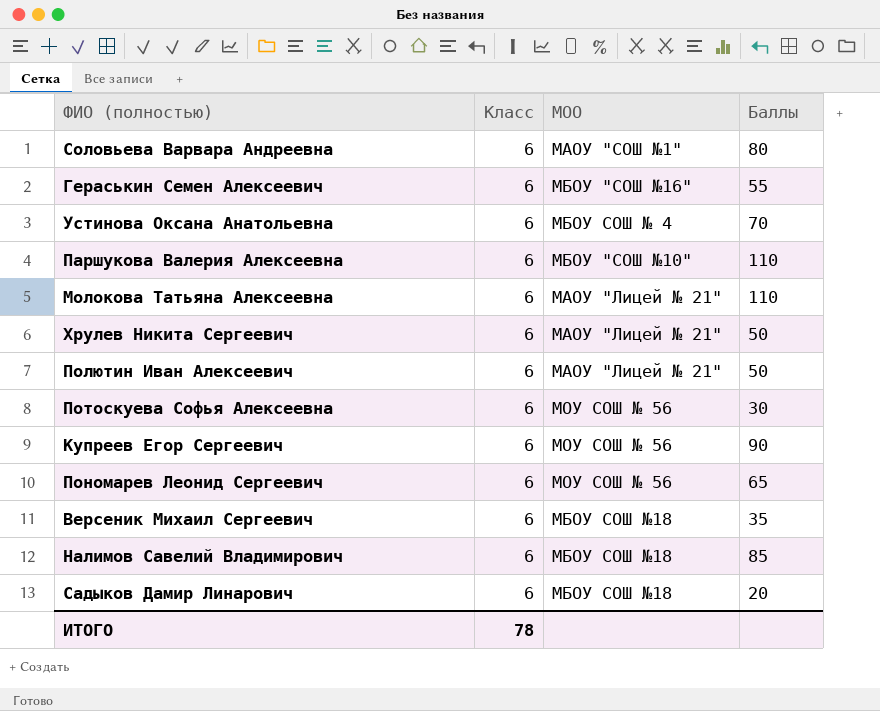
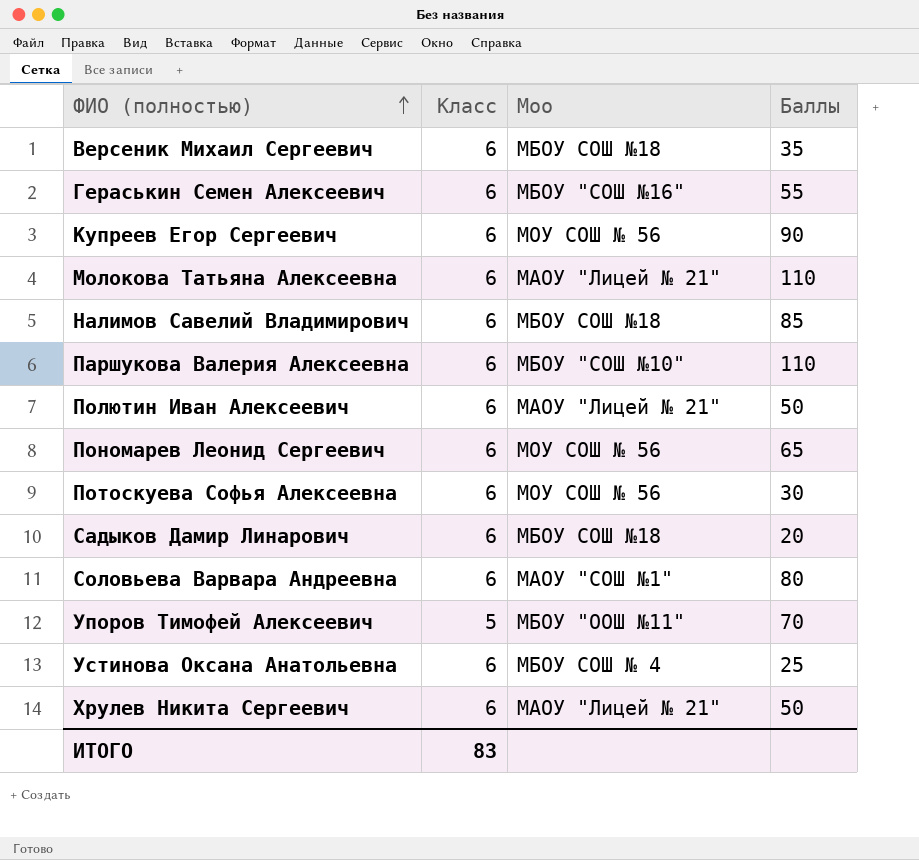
row order: none -> ФИО (полностью) ascending
column name: МОО -> Моо
row Упоров Тимофей Алексеевич: none -> 5 | МБОУ "ООШ №11" | 70
Устинова Оксана Анатольевна | Баллы: 70 -> 25
ИТОГО | Класс: 78 -> 83

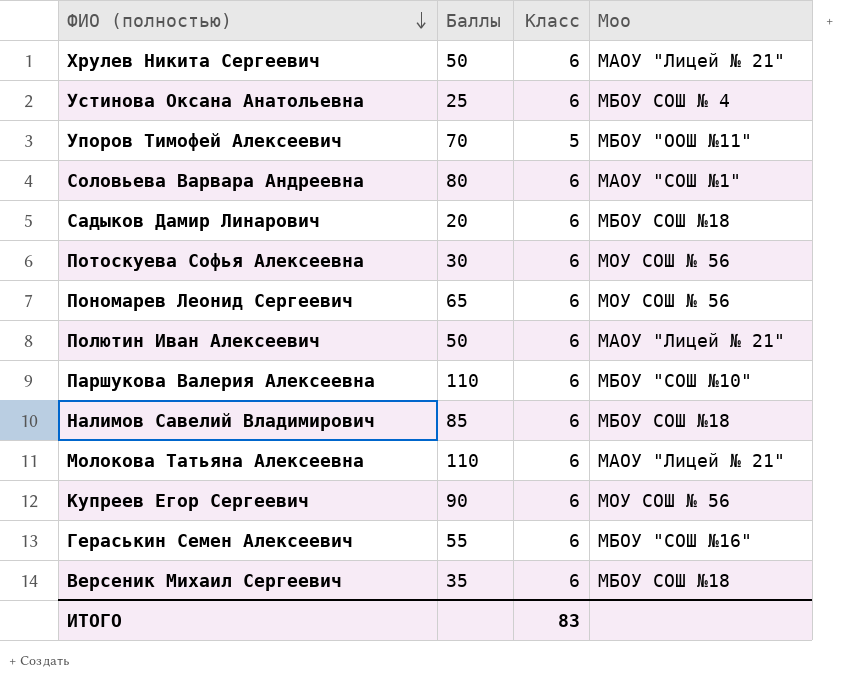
row order: ФИО (полностью) ascending -> ФИО (полностью) descending
column Баллы | position: 4 -> 2

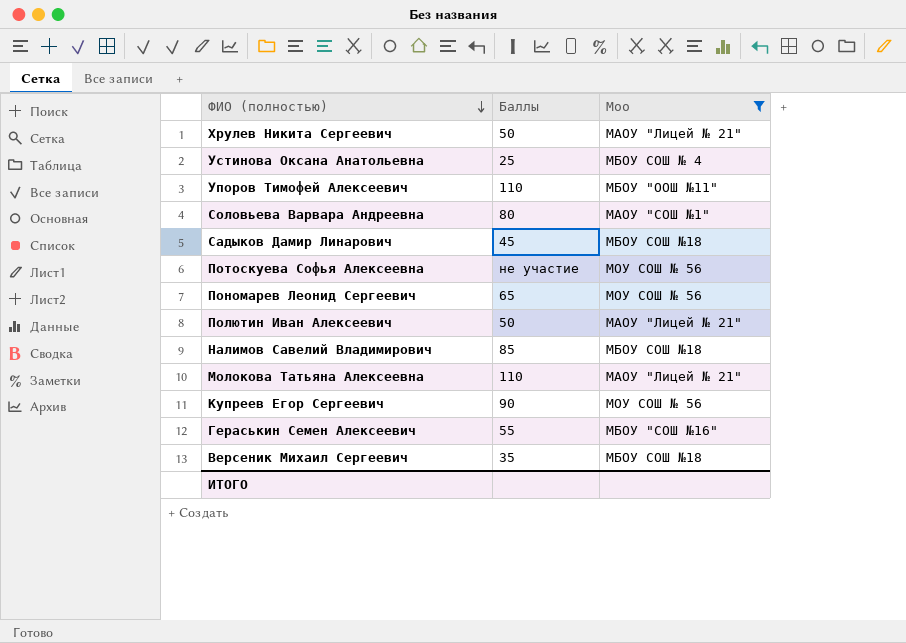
filter: none -> Моо != МБОУ "СОШ №10"
column Класс | position: 3 -> none
Упоров Тимофей Алексеевич | Баллы: 70 -> 110
Садыков Дамир Линарович | Баллы: 20 -> 45
Потоскуева Софья Алексеевна | Баллы: 30 -> не участие

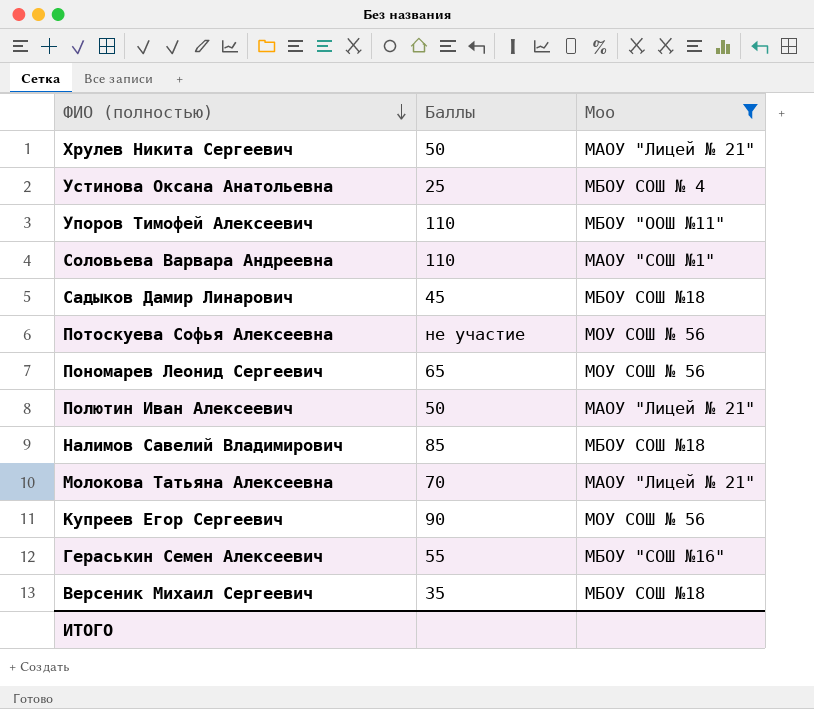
Соловьева Варвара Андреевна | Баллы: 80 -> 110
Молокова Татьяна Алексеевна | Баллы: 110 -> 70

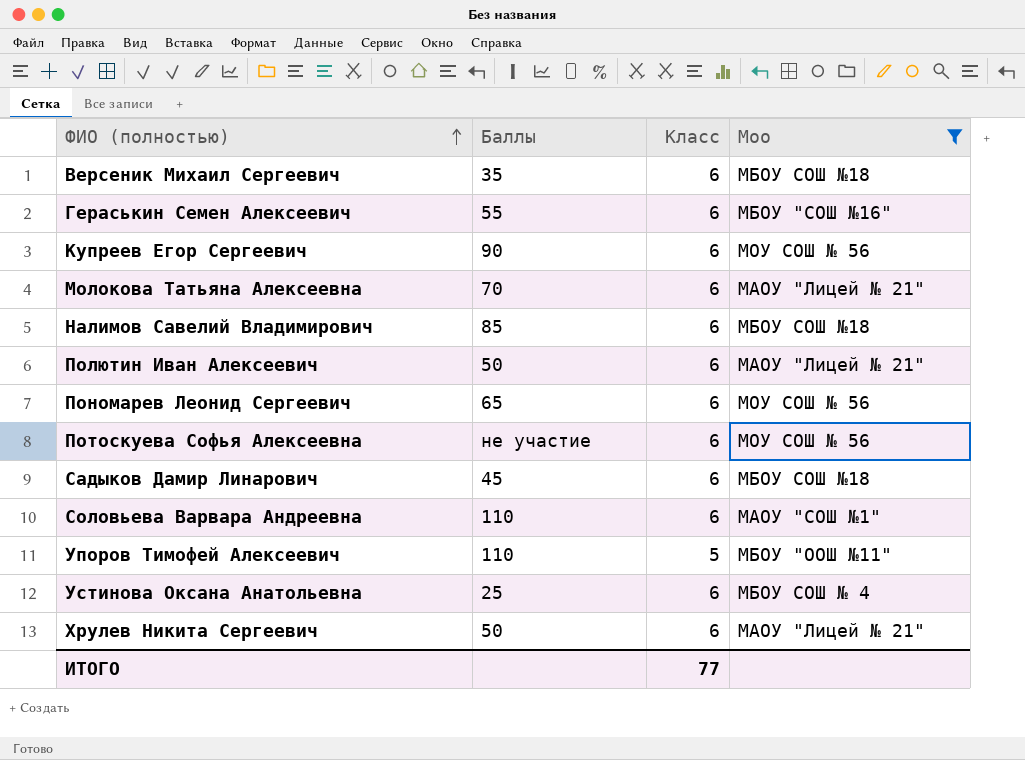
row order: ФИО (полностью) descending -> ФИО (полностью) ascending
column Класс | position: none -> 3

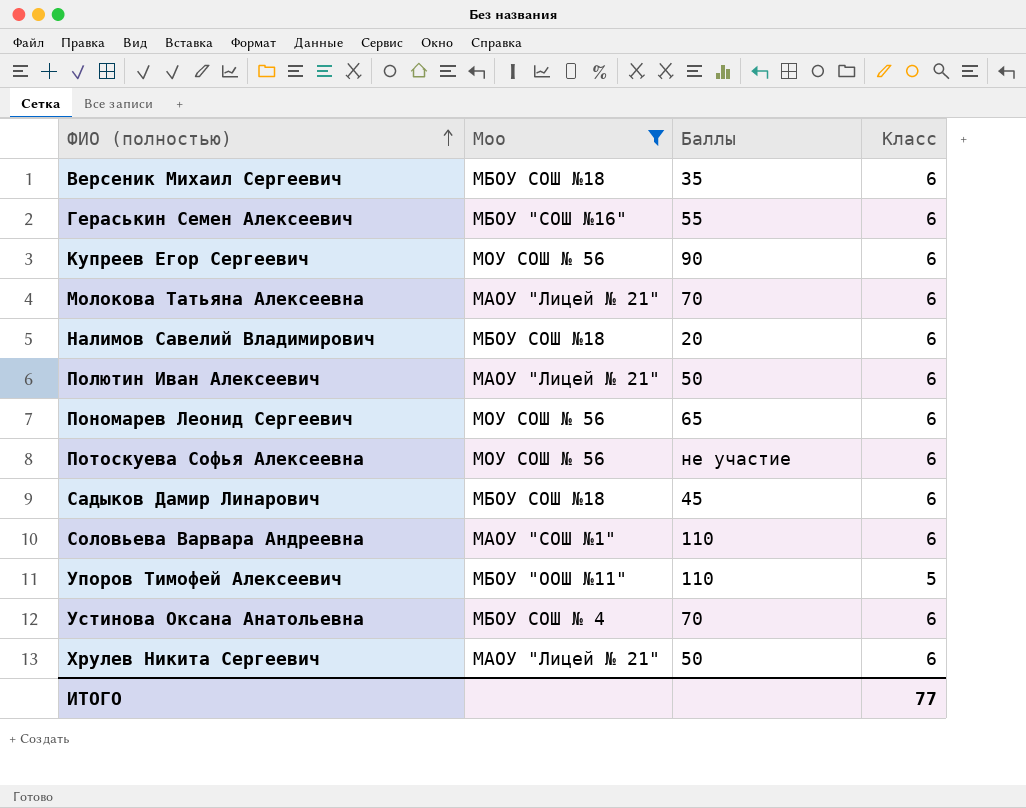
column Моо | position: 4 -> 2
Налимов Савелий Владимирович | Баллы: 85 -> 20
Устинова Оксана Анатольевна | Баллы: 25 -> 70

